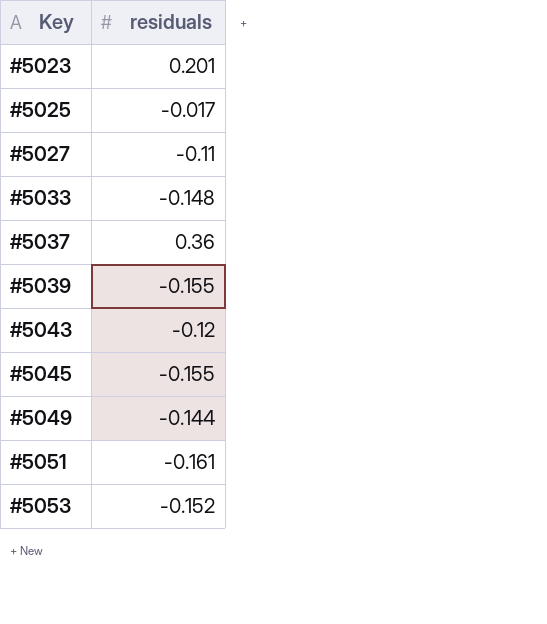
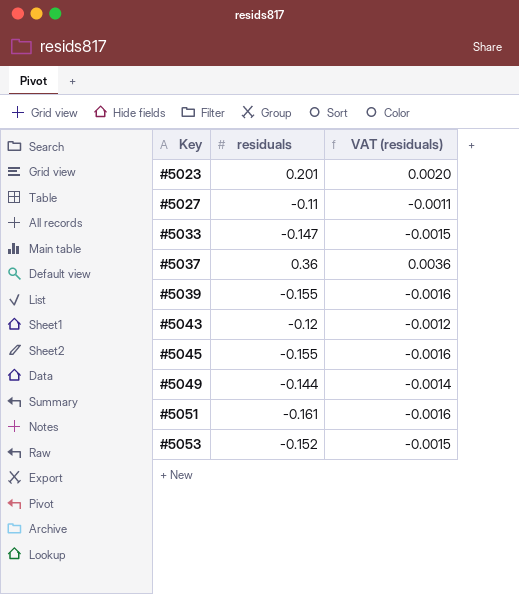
column VAT (residuals) | formula: none -> [residuals] * 0.01
row #5025: -0.017 -> none
#5033 | residuals: -0.148 -> -0.147

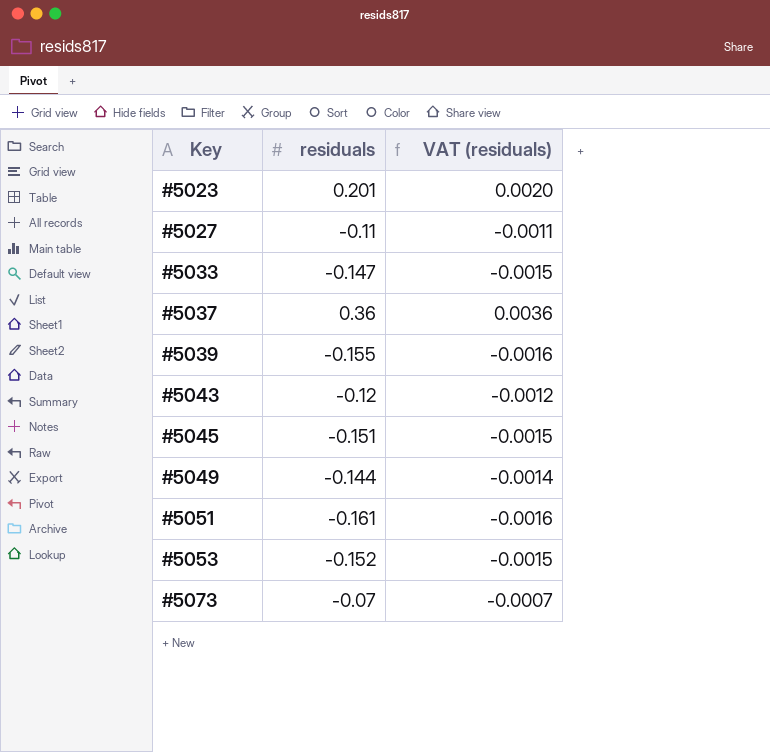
#5045 | residuals: -0.155 -> -0.151
#5045 | VAT (residuals): -0.0016 -> -0.0015
row #5073: none -> -0.07 | -0.0007

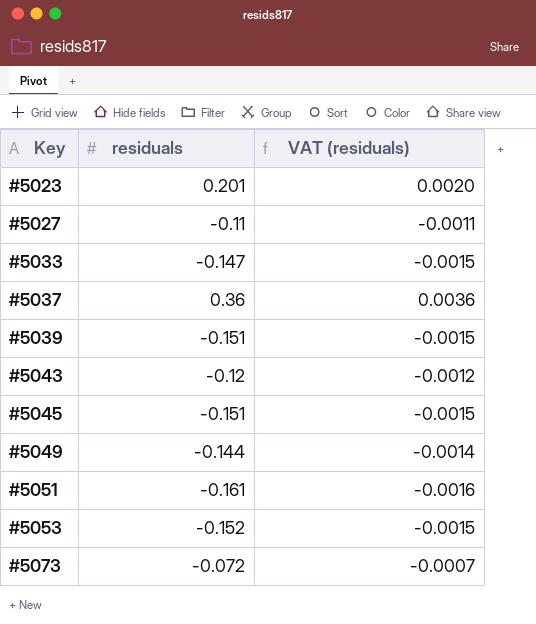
#5039 | residuals: -0.155 -> -0.151
#5039 | VAT (residuals): -0.0016 -> -0.0015
#5073 | residuals: -0.07 -> -0.072

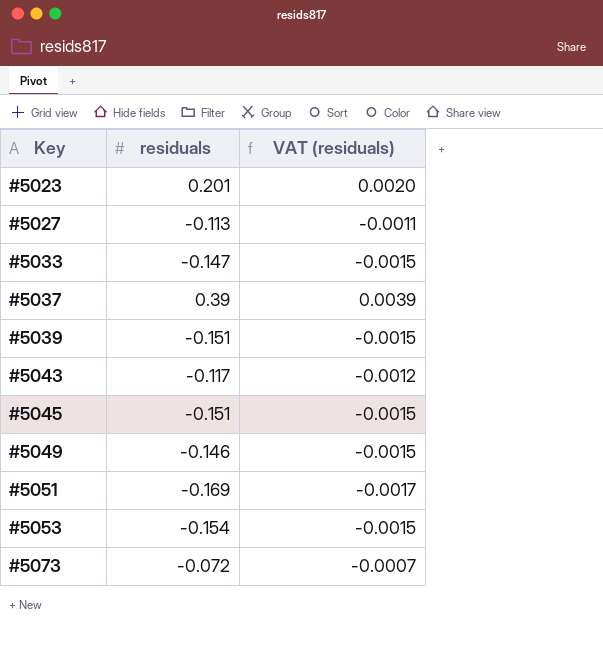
#5027 | residuals: -0.11 -> -0.113
#5037 | residuals: 0.36 -> 0.39
#5037 | VAT (residuals): 0.0036 -> 0.0039
#5043 | residuals: -0.12 -> -0.117
#5049 | residuals: -0.144 -> -0.146
#5049 | VAT (residuals): -0.0014 -> -0.0015
#5051 | residuals: -0.161 -> -0.169
#5051 | VAT (residuals): -0.0016 -> -0.0017
#5053 | residuals: -0.152 -> -0.154

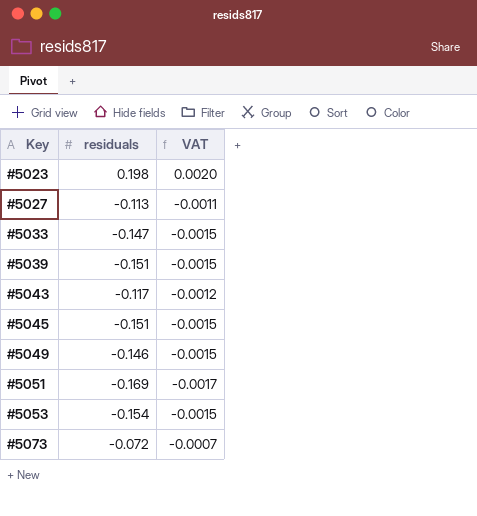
column name: VAT (residuals) -> VAT
row #5037: 0.39 | 0.0039 -> none
#5023 | residuals: 0.201 -> 0.198

